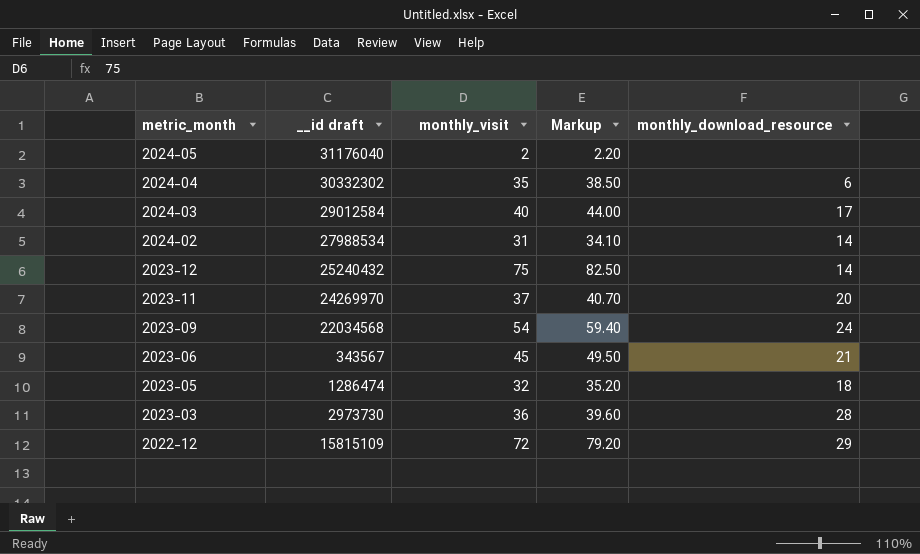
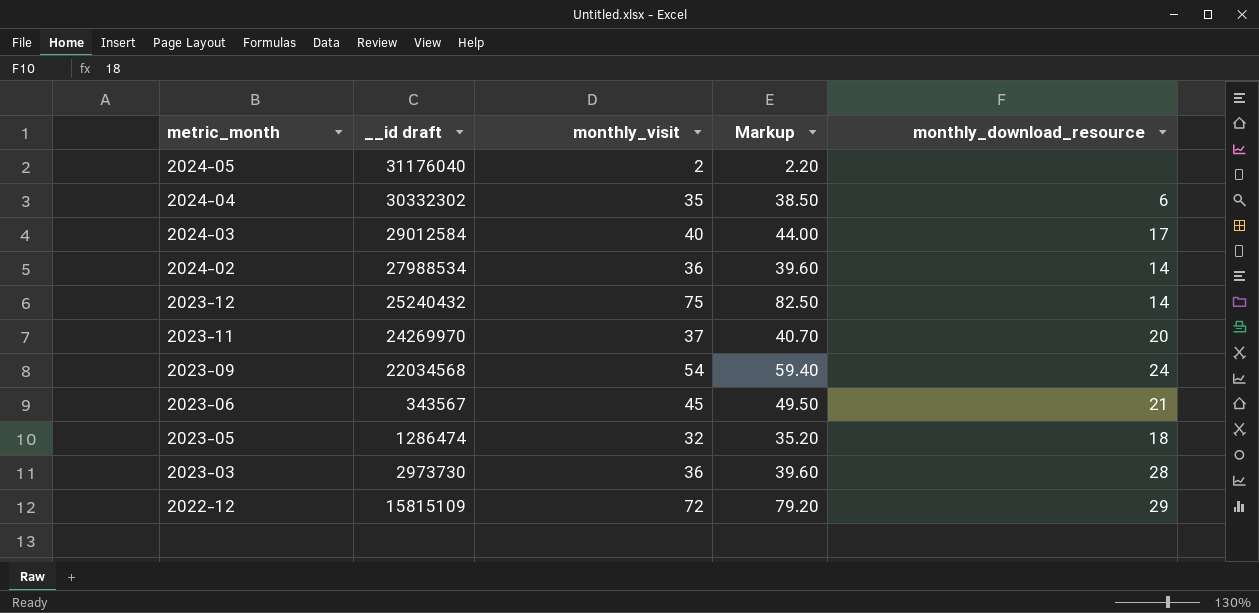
2024-02 | monthly_visit: 31 -> 36
2024-02 | Markup: 34.10 -> 39.60

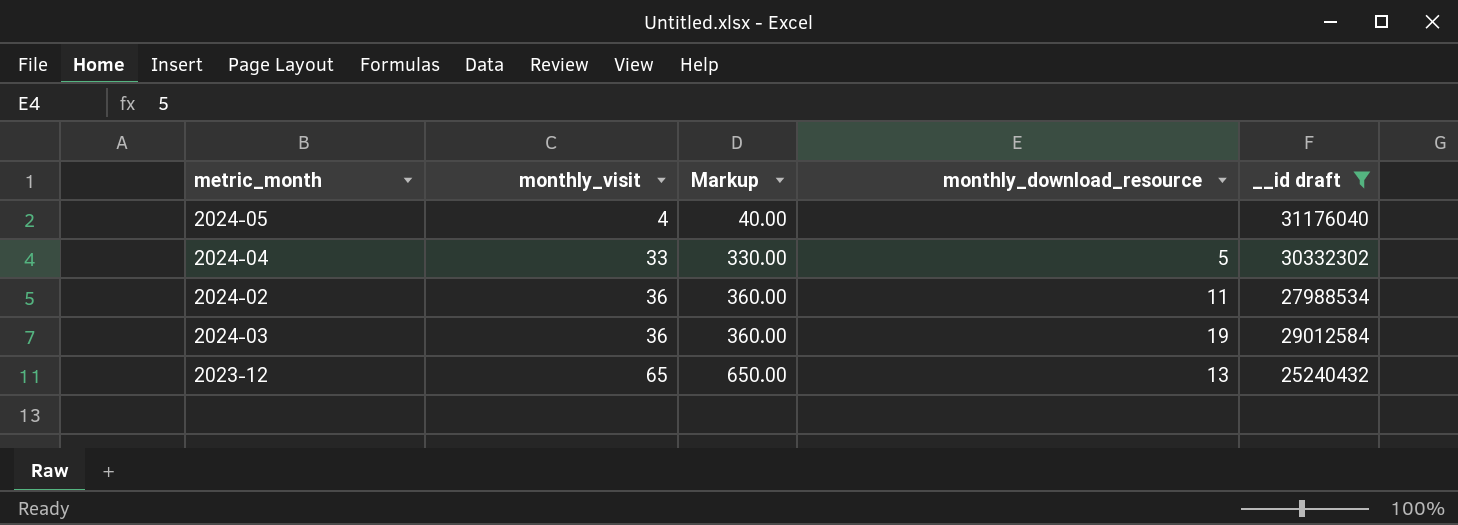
filter: none -> __id draft >= 25240432
row order: metric_month descending -> monthly_visit ascending
column Markup | formula: [monthly_visit] * 1.1 -> [monthly_visit] * 10
column __id draft | position: 2 -> 5
2024-05 | monthly_visit: 2 -> 4
2024-04 | monthly_visit: 35 -> 33
2024-04 | monthly_download_resource: 6 -> 5
2024-02 | monthly_download_resource: 14 -> 11
2024-03 | monthly_visit: 40 -> 36
2024-03 | monthly_download_resource: 17 -> 19
2023-12 | monthly_visit: 75 -> 65
2023-12 | monthly_download_resource: 14 -> 13

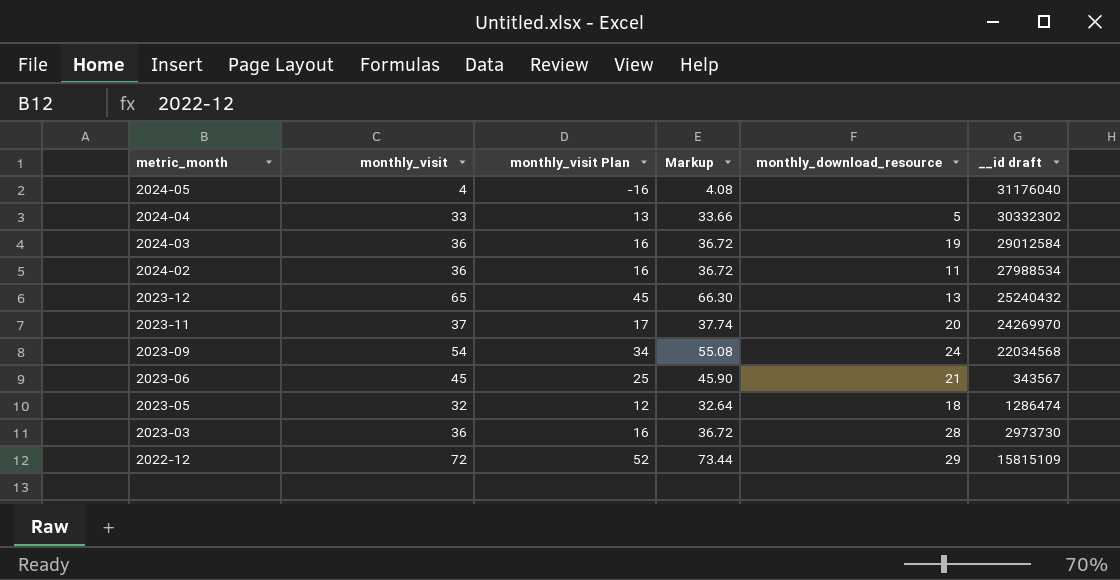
filter: __id draft >= 25240432 -> none
row order: monthly_visit ascending -> metric_month descending
column monthly_visit Plan | formula: none -> [monthly_visit] - 20
column Markup | formula: [monthly_visit] * 10 -> [monthly_visit] * 1.02

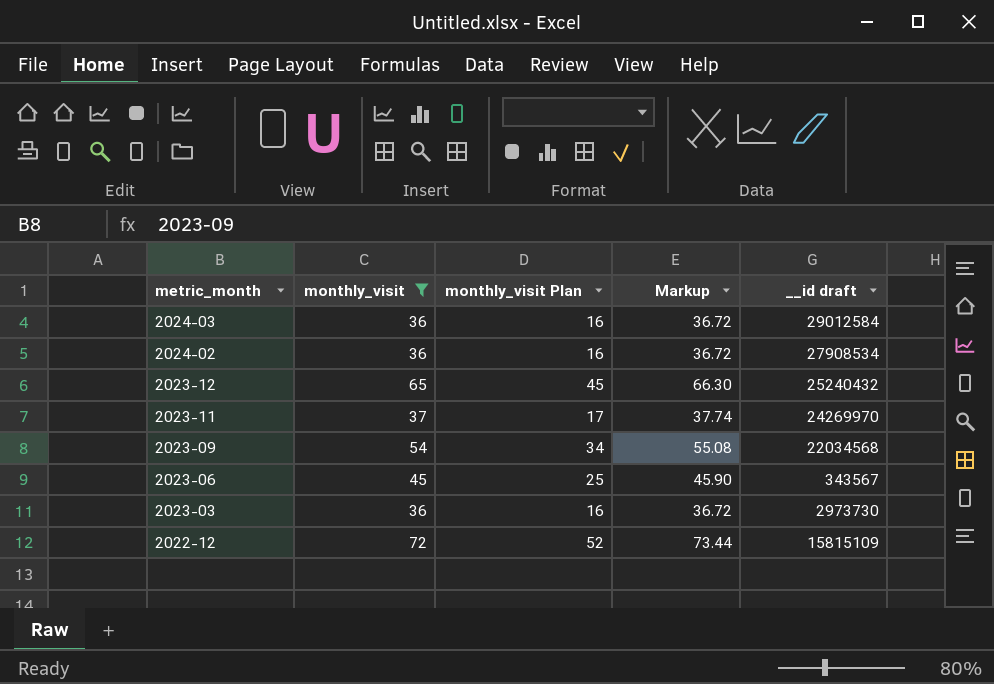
filter: none -> monthly_visit >= 36
column monthly_download_resource | position: 5 -> none
2024-02 | __id draft: 27988534 -> 27908534

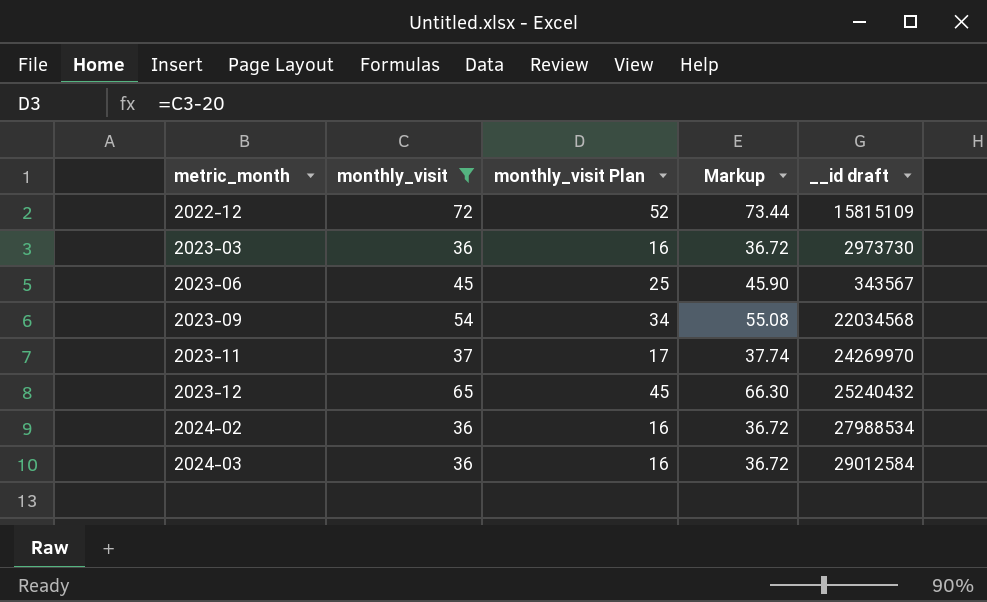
row order: metric_month descending -> metric_month ascending
2024-02 | __id draft: 27908534 -> 27988534

